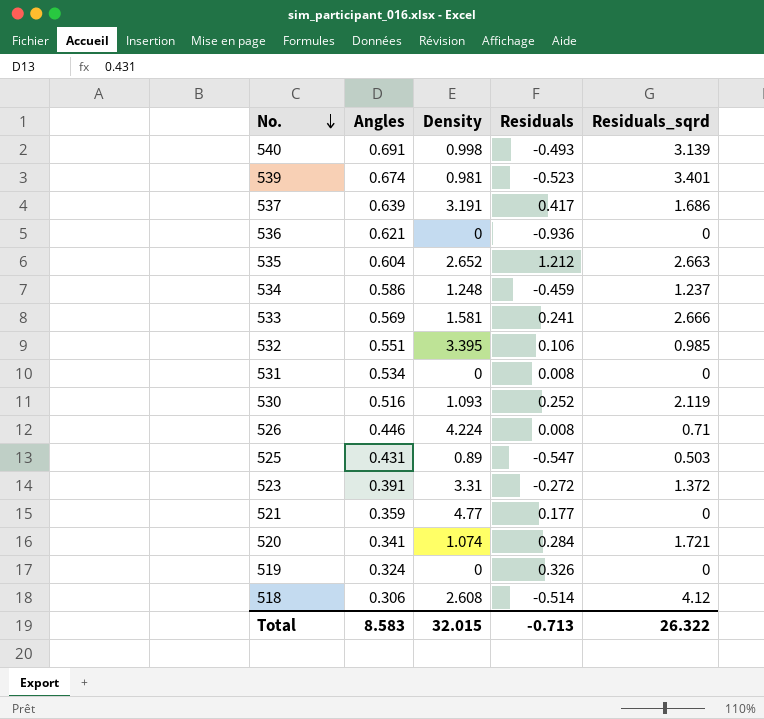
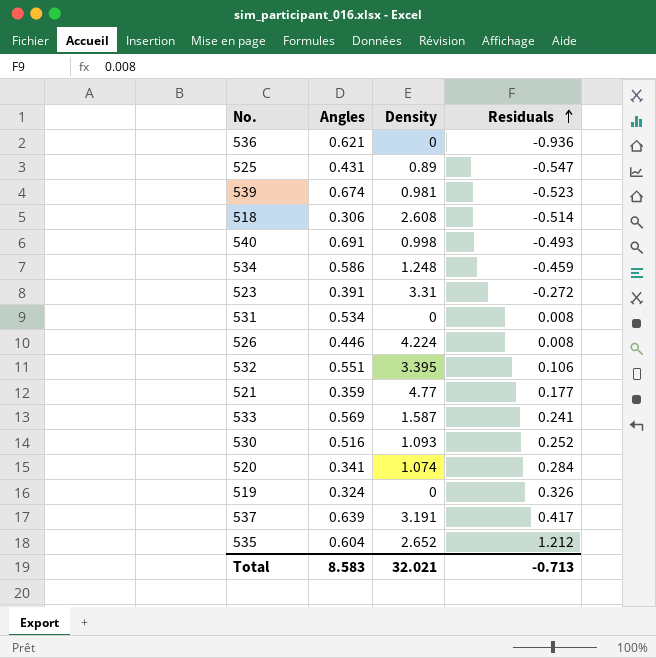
row order: No. descending -> Residuals ascending
column Residuals_sqrd | position: 5 -> none
533 | Density: 1.581 -> 1.587
Total | Density: 32.015 -> 32.021

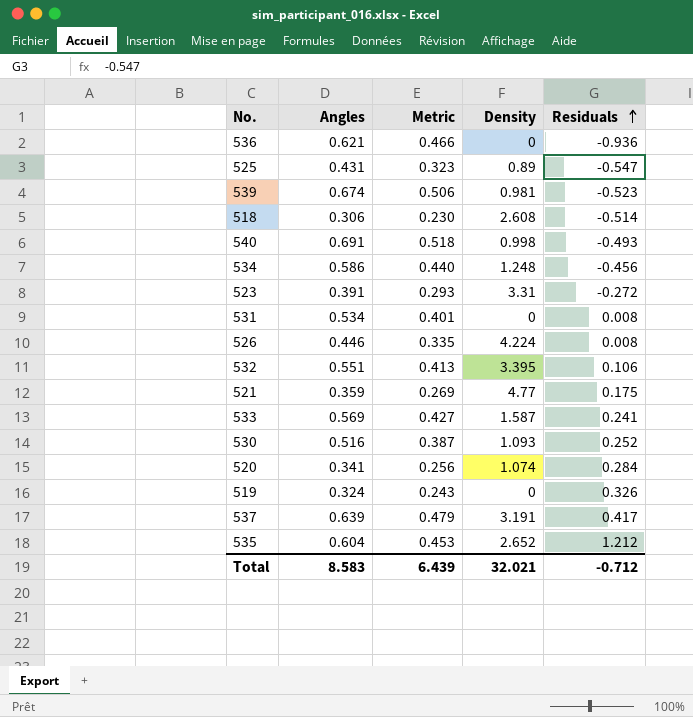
column Metric | formula: none -> [Angles] * 0.75
534 | Residuals: -0.459 -> -0.456
521 | Residuals: 0.177 -> 0.175
Total | Residuals: -0.713 -> -0.712

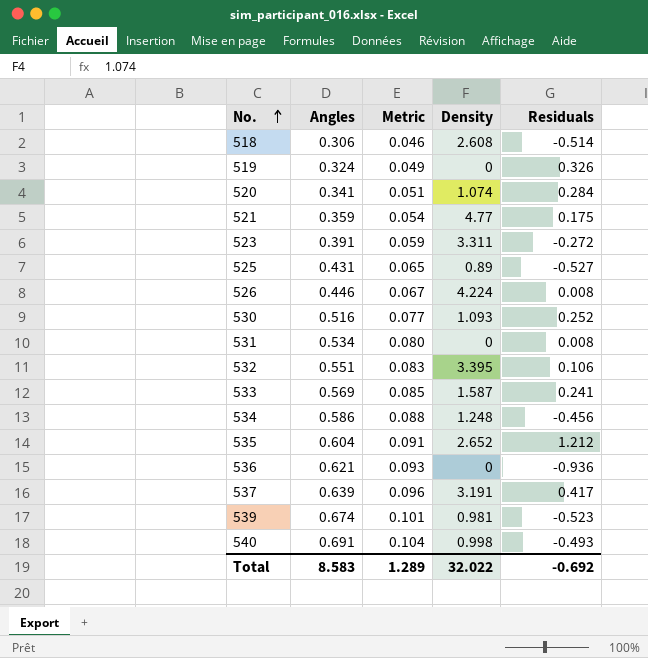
row order: Residuals ascending -> No. ascending
column Metric | formula: [Angles] * 0.75 -> [Angles] * 0.15
523 | Density: 3.31 -> 3.311
525 | Residuals: -0.547 -> -0.527
Total | Metric: 6.439 -> 1.289
Total | Density: 32.021 -> 32.022
Total | Residuals: -0.712 -> -0.692

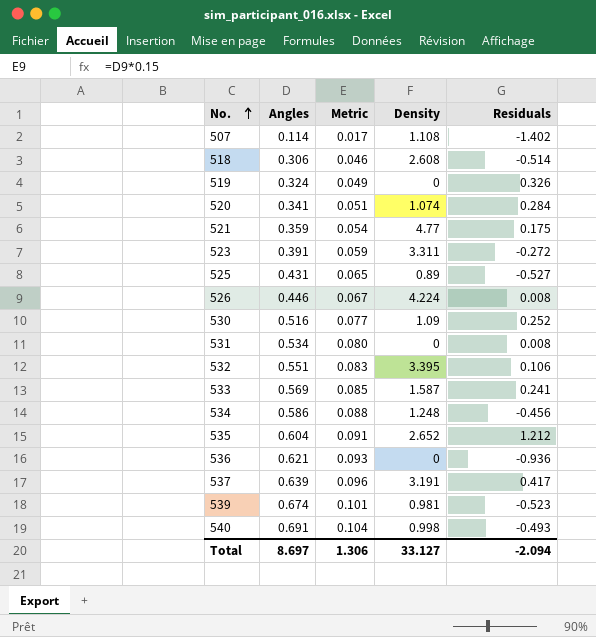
row 507: none -> 0.114 | 0.017 | 1.108 | -1.402
530 | Density: 1.093 -> 1.09
Total | Angles: 8.583 -> 8.697
Total | Metric: 1.289 -> 1.306
Total | Density: 32.022 -> 33.127
Total | Residuals: -0.692 -> -2.094

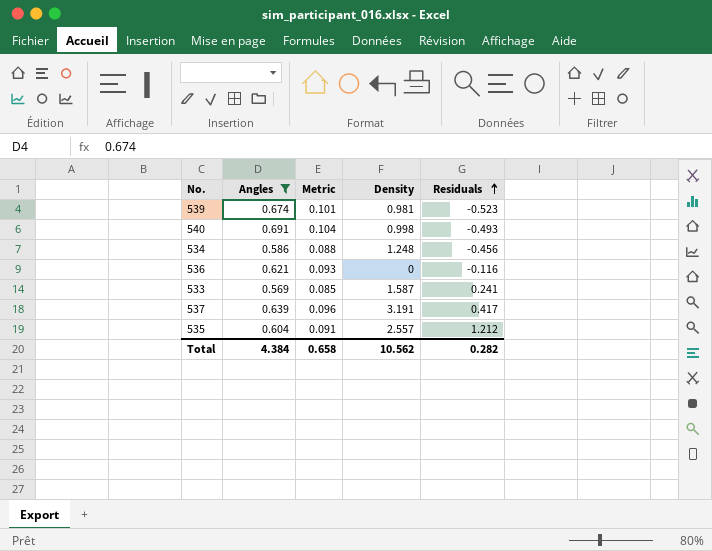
filter: none -> Angles >= 0.569
row order: No. ascending -> Residuals ascending
536 | Residuals: -0.936 -> -0.116
535 | Density: 2.652 -> 2.557
Total | Angles: 8.697 -> 4.384
Total | Metric: 1.306 -> 0.658
Total | Density: 33.127 -> 10.562
Total | Residuals: -2.094 -> 0.282

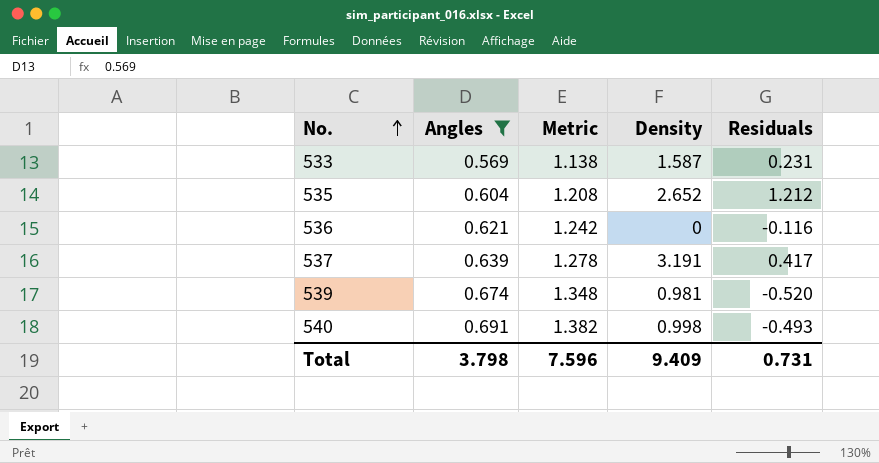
row order: Residuals ascending -> No. ascending
column Metric | formula: [Angles] * 0.15 -> [Angles] * 2
row 534: 0.586 | 0.088 | 1.248 | -0.456 -> none
533 | Residuals: 0.241 -> 0.231
535 | Density: 2.557 -> 2.652
539 | Residuals: -0.523 -> -0.520
Total | Angles: 4.384 -> 3.798
Total | Metric: 0.658 -> 7.596
Total | Density: 10.562 -> 9.409
Total | Residuals: 0.282 -> 0.731

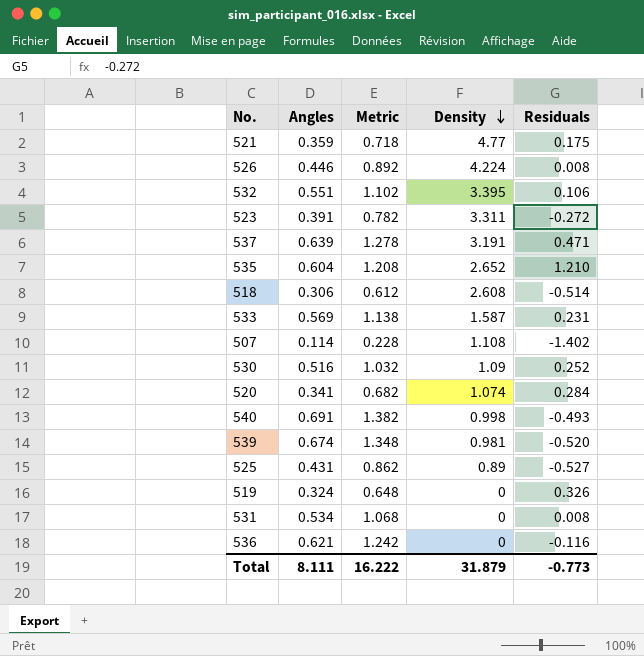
filter: Angles >= 0.569 -> none
row order: No. ascending -> Density descending
537 | Residuals: 0.417 -> 0.471
535 | Residuals: 1.212 -> 1.210
Total | Angles: 3.798 -> 8.111
Total | Metric: 7.596 -> 16.222
Total | Density: 9.409 -> 31.879
Total | Residuals: 0.731 -> -0.773

